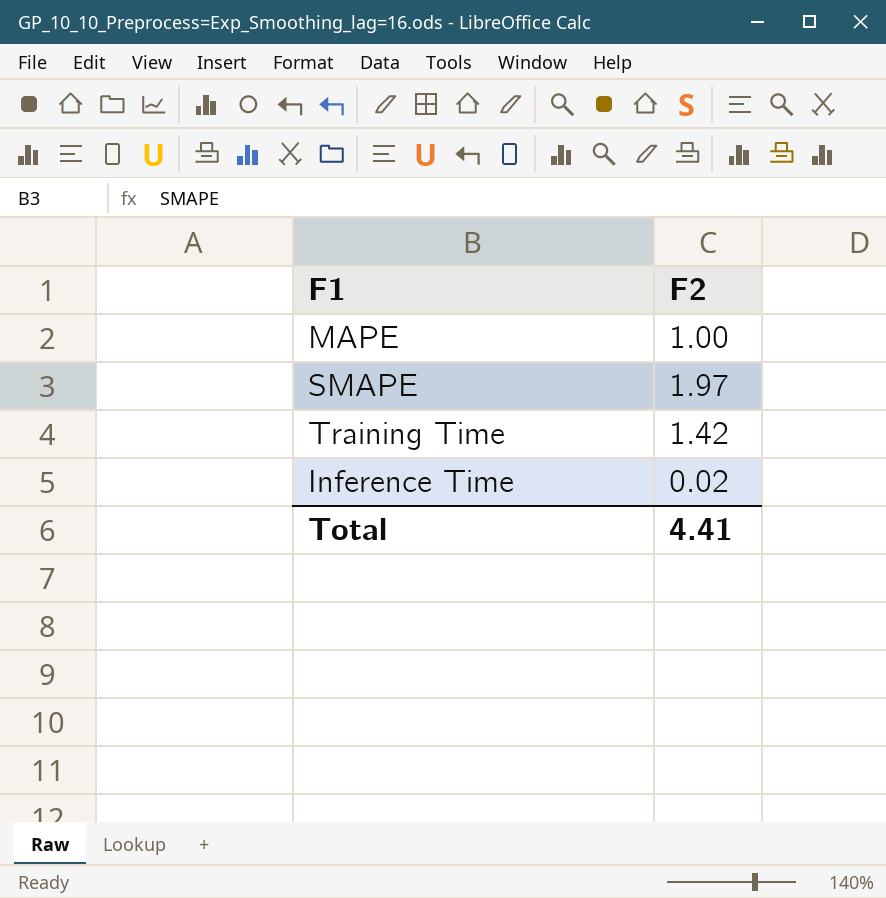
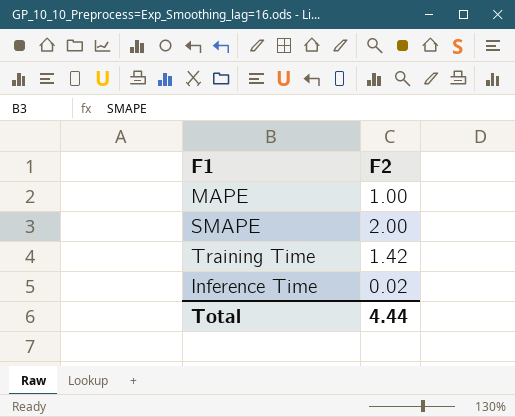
SMAPE | F2: 1.97 -> 2.00
Total | F2: 4.41 -> 4.44

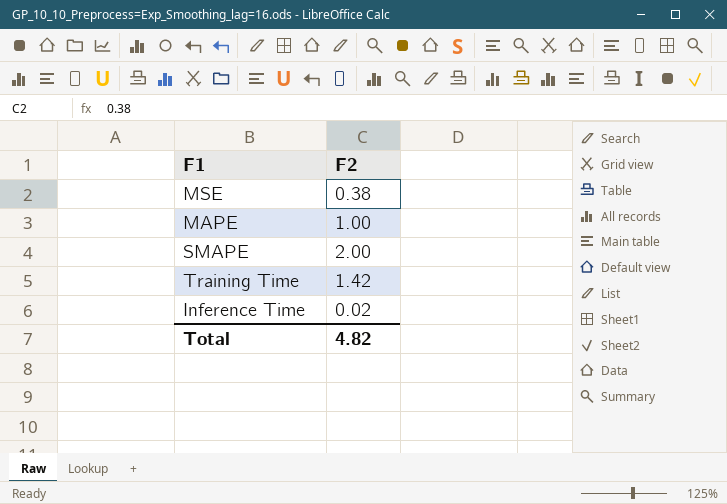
row MSE: none -> 0.38
Total | F2: 4.44 -> 4.82

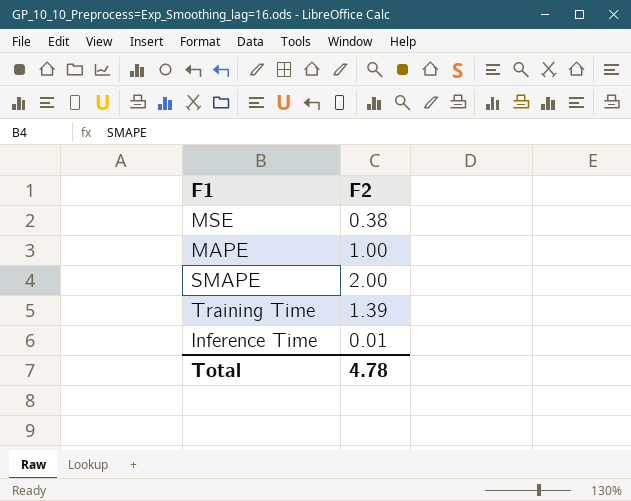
Training Time | F2: 1.42 -> 1.39
Inference Time | F2: 0.02 -> 0.01
Total | F2: 4.82 -> 4.78

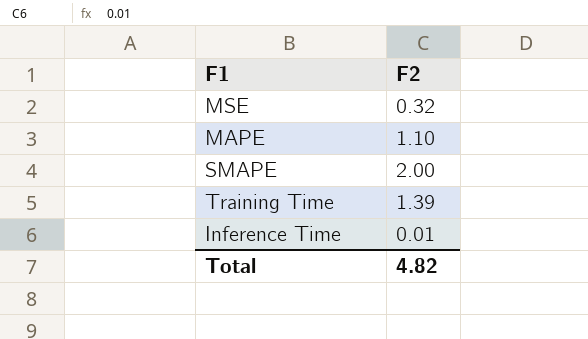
MSE | F2: 0.38 -> 0.32
MAPE | F2: 1.00 -> 1.10
Total | F2: 4.78 -> 4.82

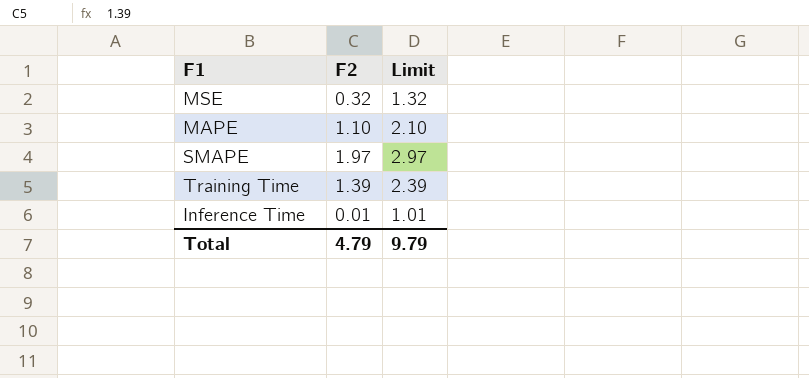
column Limit | formula: none -> [F2] + 1
SMAPE | F2: 2.00 -> 1.97
Total | F2: 4.82 -> 4.79

